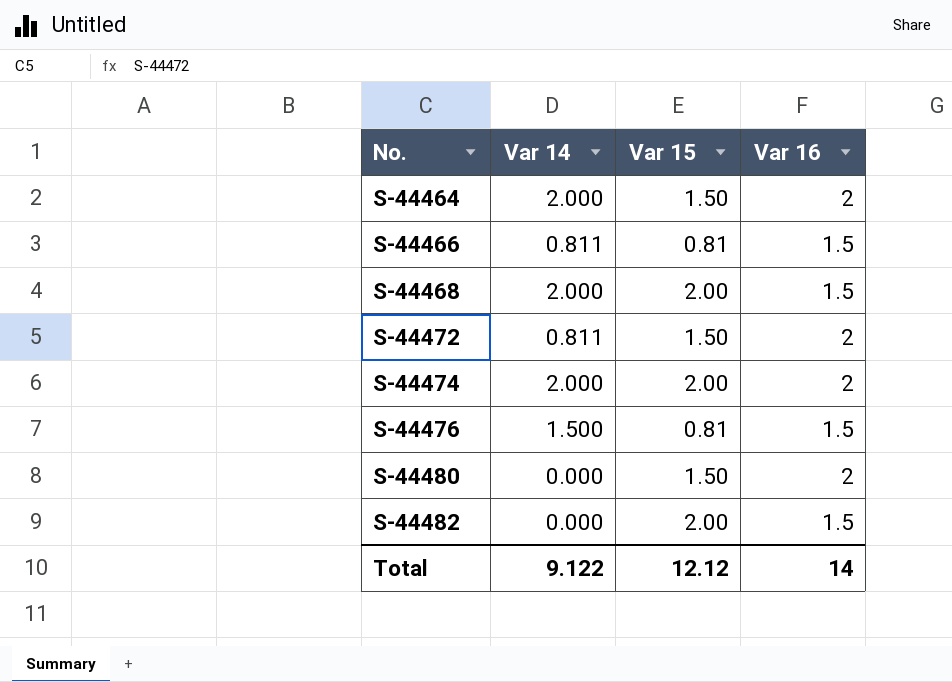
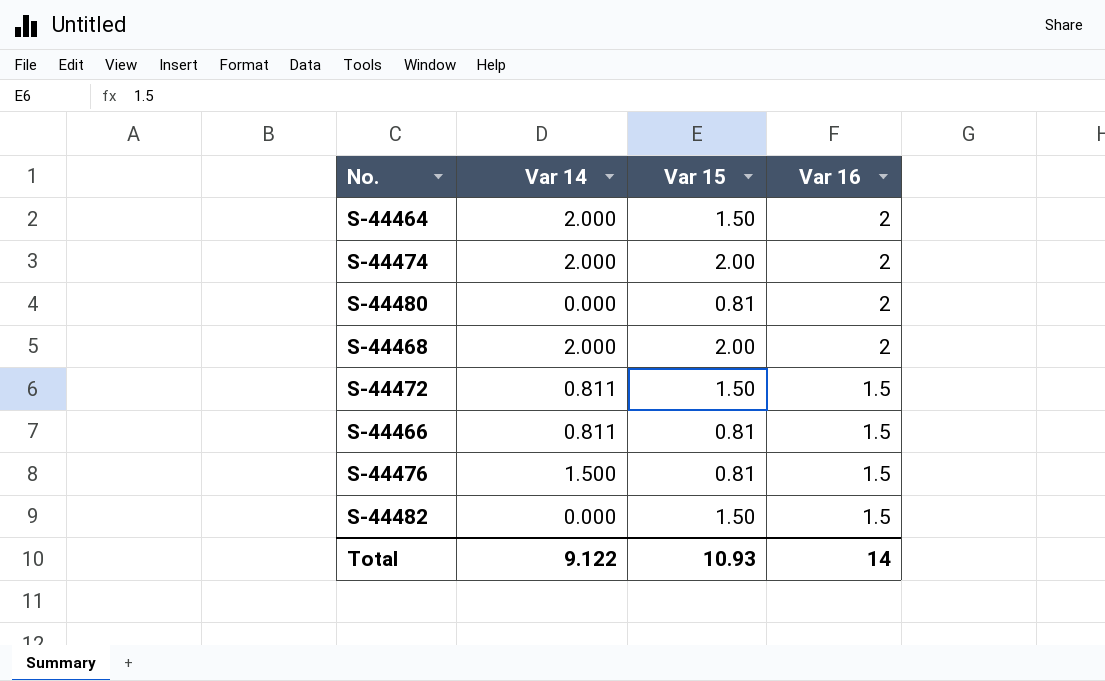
row order: No. ascending -> Var 16 descending
S-44480 | Var 15: 1.50 -> 0.81
S-44468 | Var 16: 1.5 -> 2
S-44472 | Var 16: 2 -> 1.5
S-44482 | Var 15: 2.00 -> 1.50
Total | Var 15: 12.12 -> 10.93

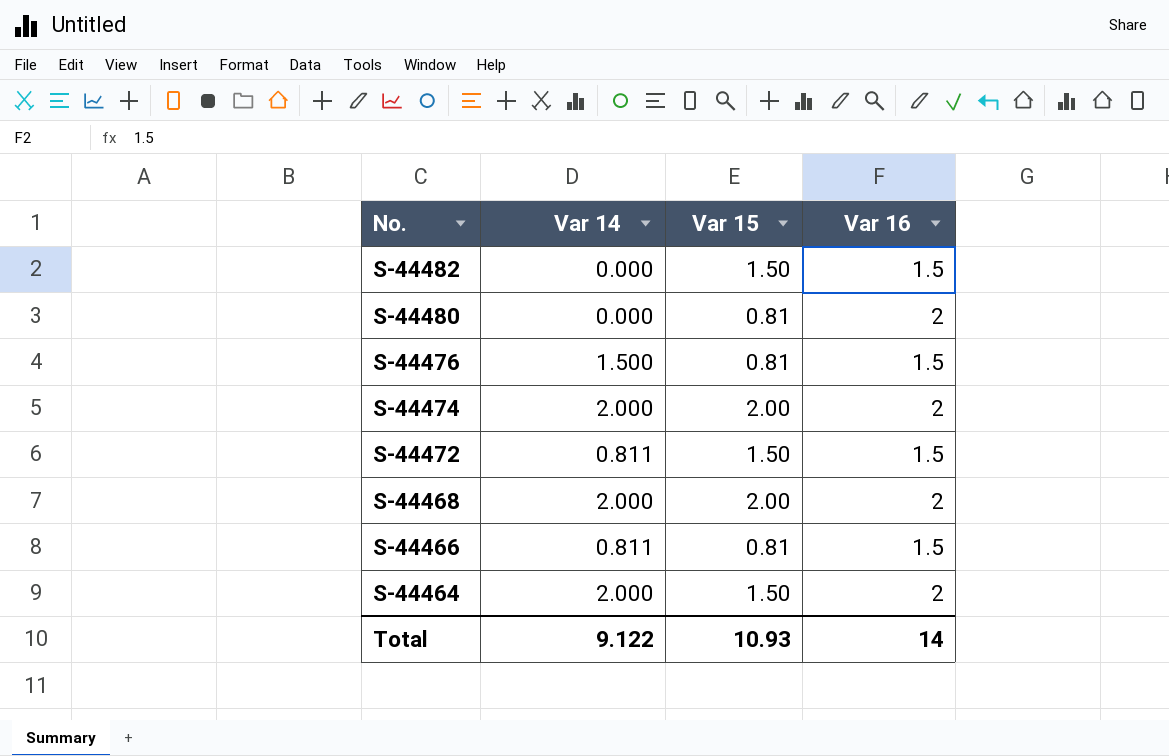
row order: Var 16 descending -> No. descending

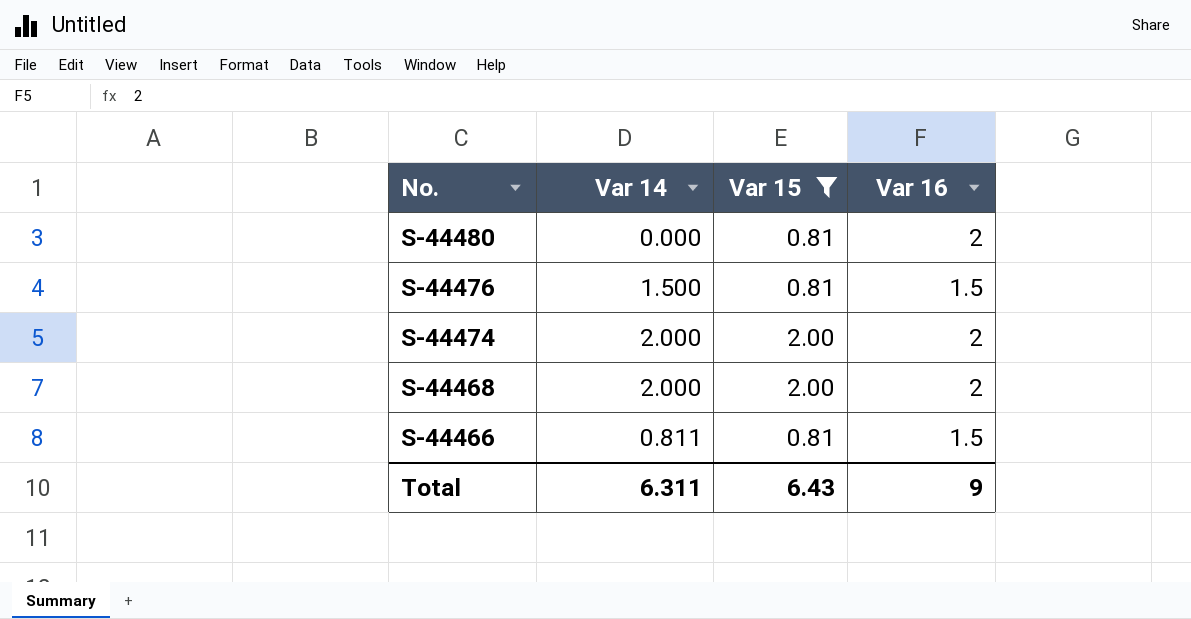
filter: none -> Var 15 != 1.50
Total | Var 14: 9.122 -> 6.311
Total | Var 15: 10.93 -> 6.43
Total | Var 16: 14 -> 9

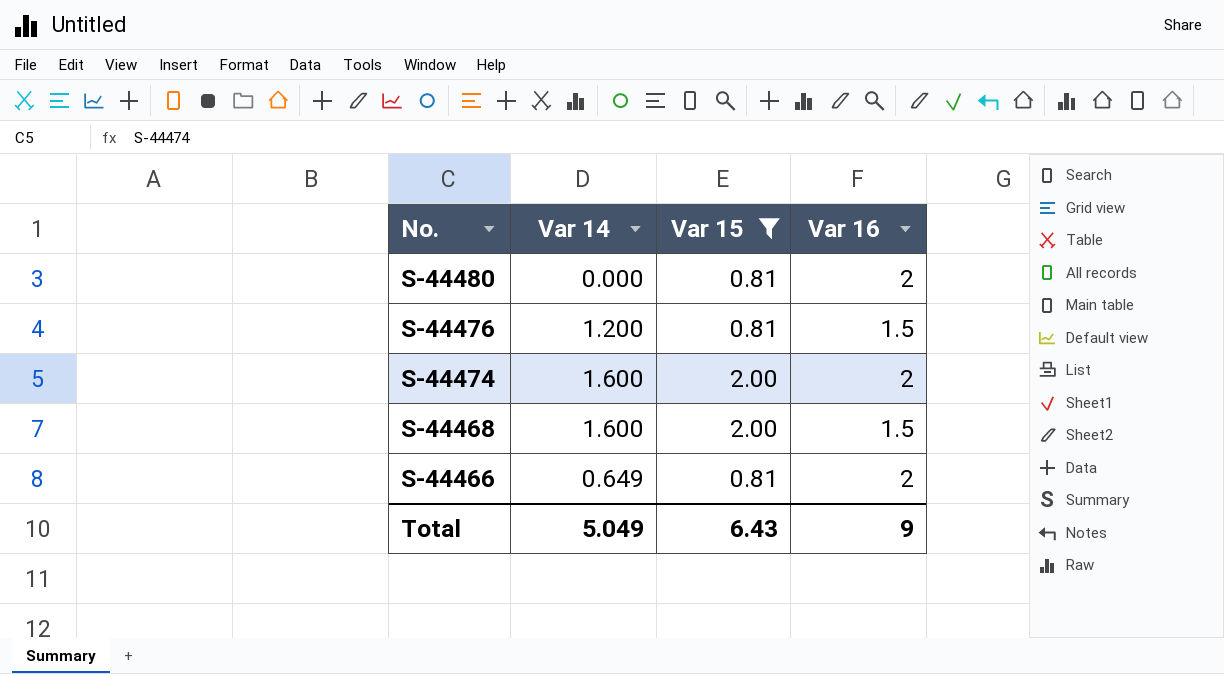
S-44476 | Var 14: 1.500 -> 1.200
S-44474 | Var 14: 2.000 -> 1.600
S-44468 | Var 14: 2.000 -> 1.600
S-44468 | Var 16: 2 -> 1.5
S-44466 | Var 14: 0.811 -> 0.649
S-44466 | Var 16: 1.5 -> 2
Total | Var 14: 6.311 -> 5.049

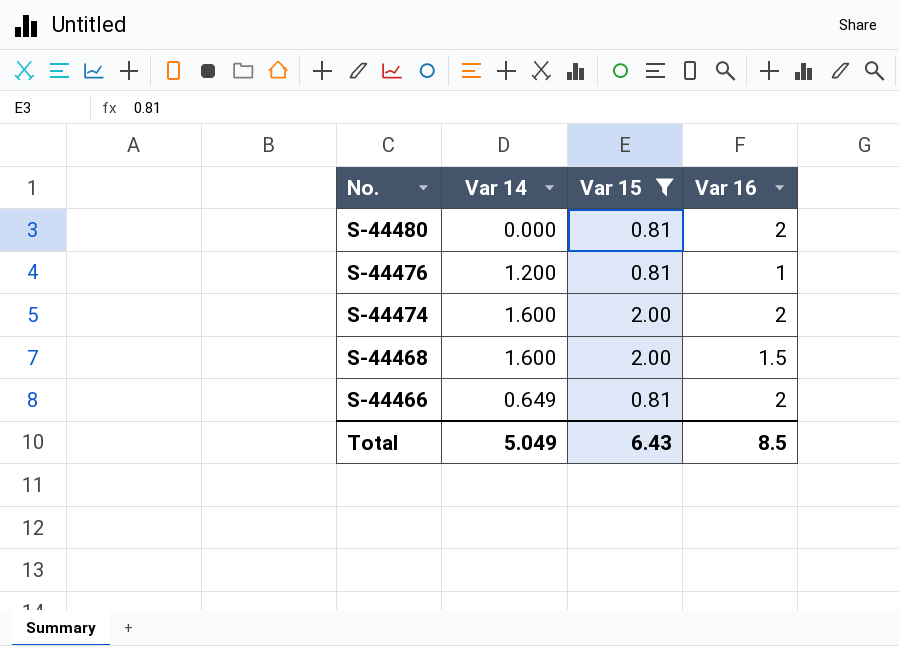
S-44476 | Var 16: 1.5 -> 1
Total | Var 16: 9 -> 8.5

